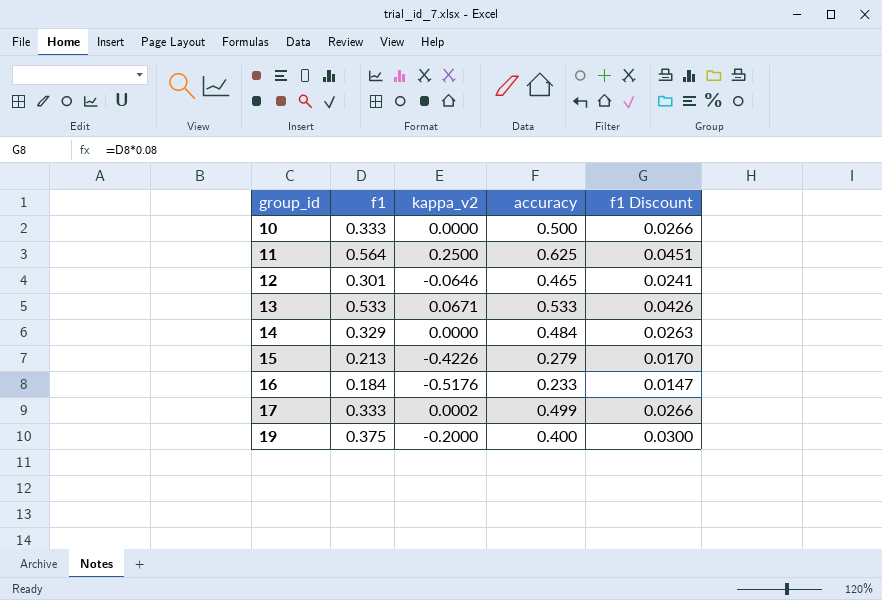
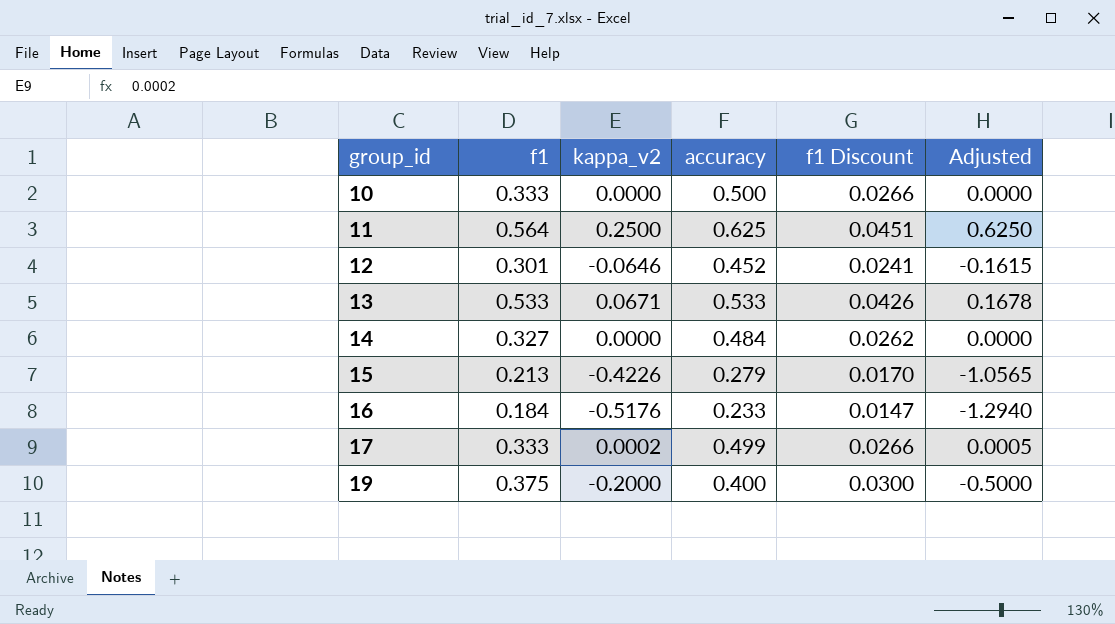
column Adjusted | formula: none -> [kappa_v2] * 2.5
12 | accuracy: 0.465 -> 0.452
14 | f1: 0.329 -> 0.327
14 | f1 Discount: 0.0263 -> 0.0262

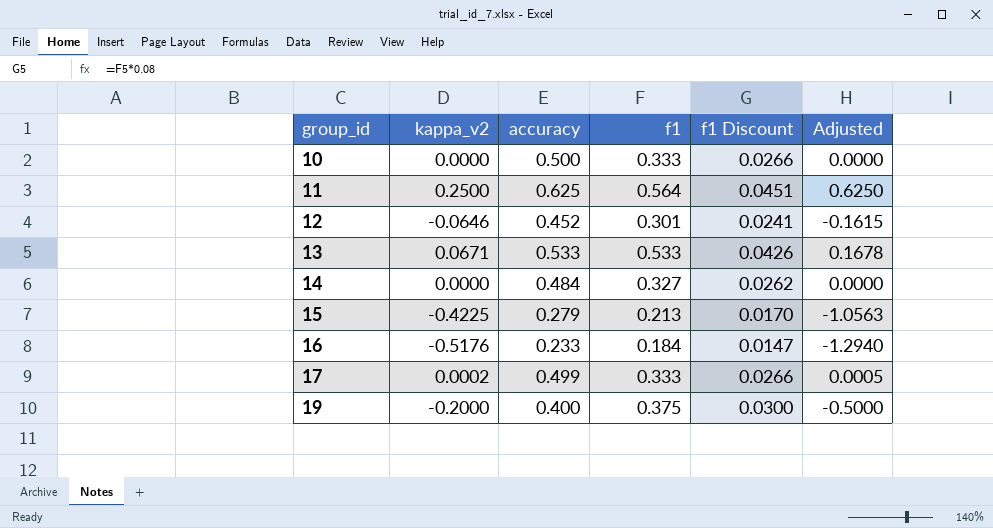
column f1 | position: 2 -> 4
15 | kappa_v2: -0.4226 -> -0.4225
15 | Adjusted: -1.0565 -> -1.0563

